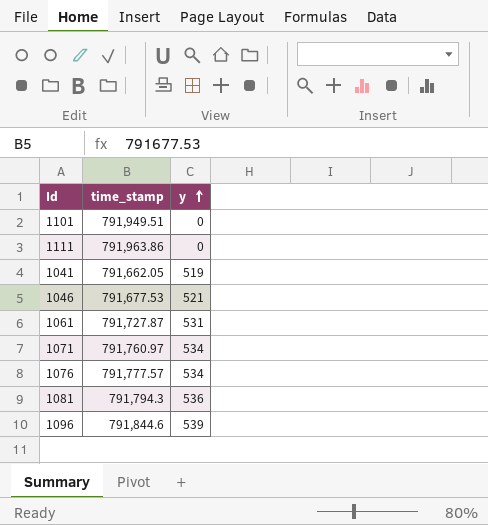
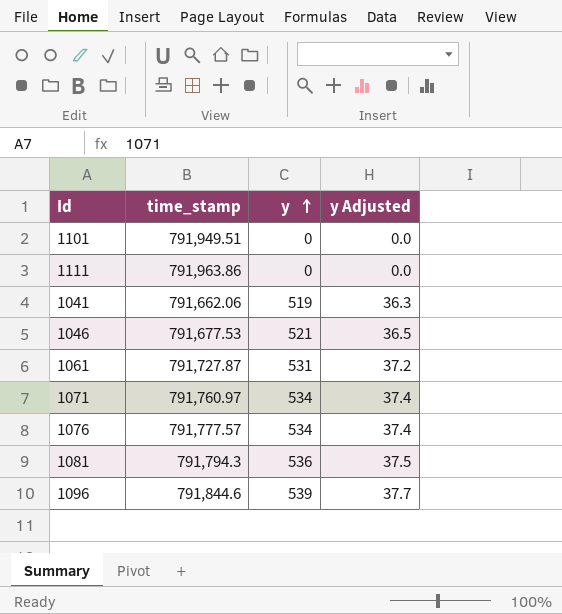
column y Adjusted | formula: none -> [y] * 0.07
1041 | time_stamp: 791,662.05 -> 791,662.06

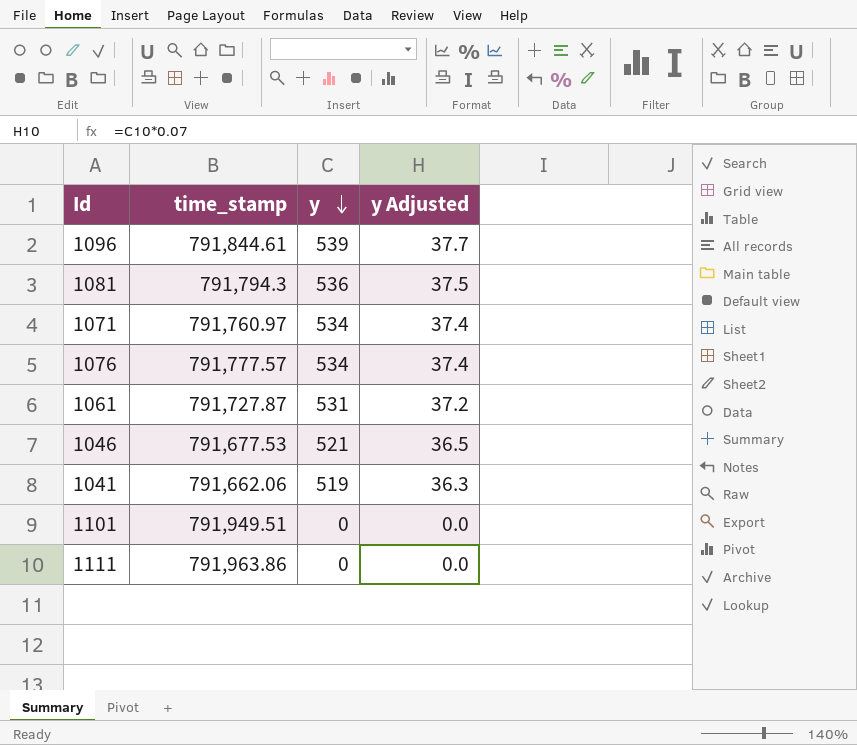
row order: y ascending -> y descending
1096 | time_stamp: 791,844.6 -> 791,844.61

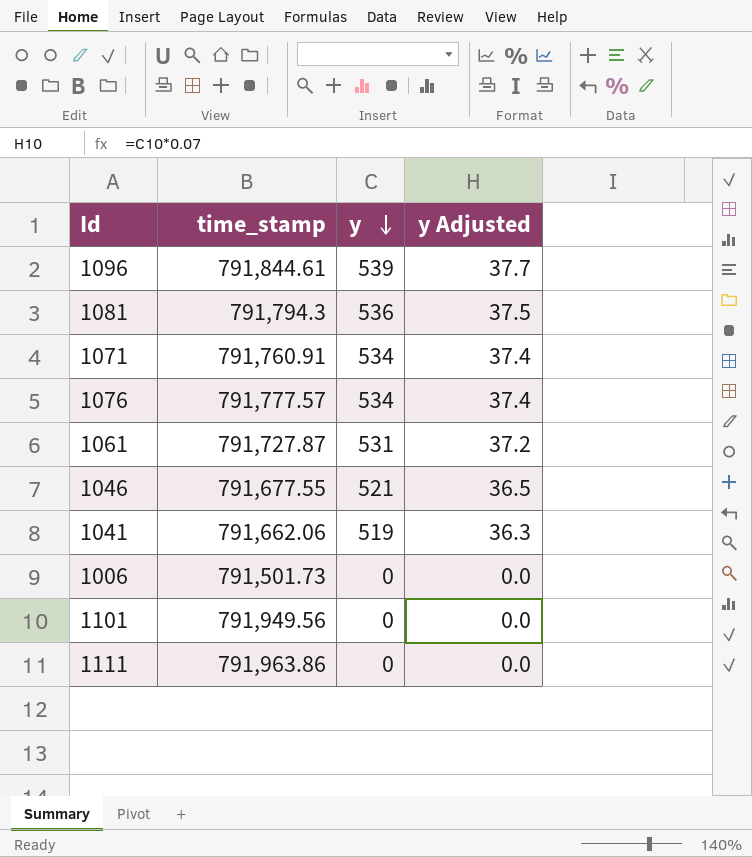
1071 | time_stamp: 791,760.97 -> 791,760.91
1046 | time_stamp: 791,677.53 -> 791,677.55
row 1006: none -> 791,501.73 | 0 | 0.0
1101 | time_stamp: 791,949.51 -> 791,949.56

